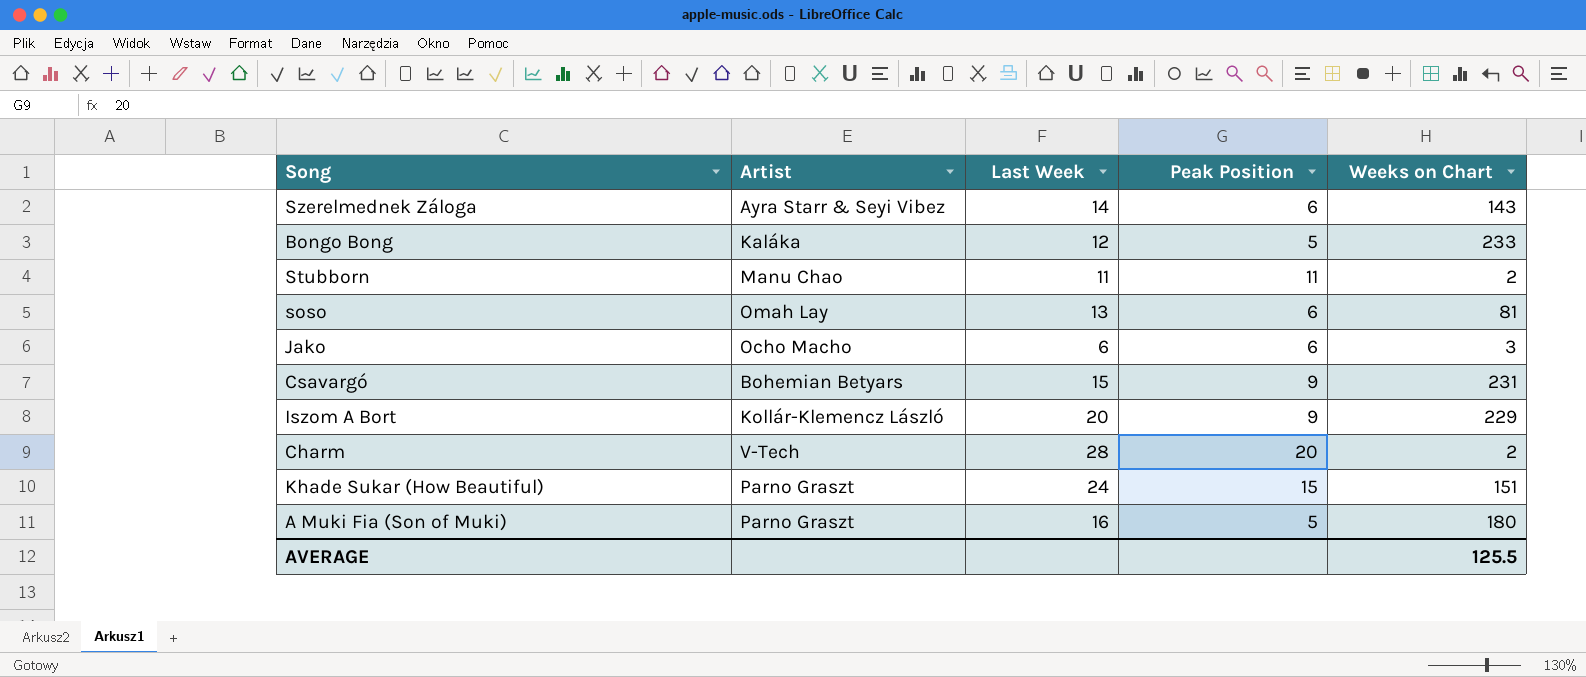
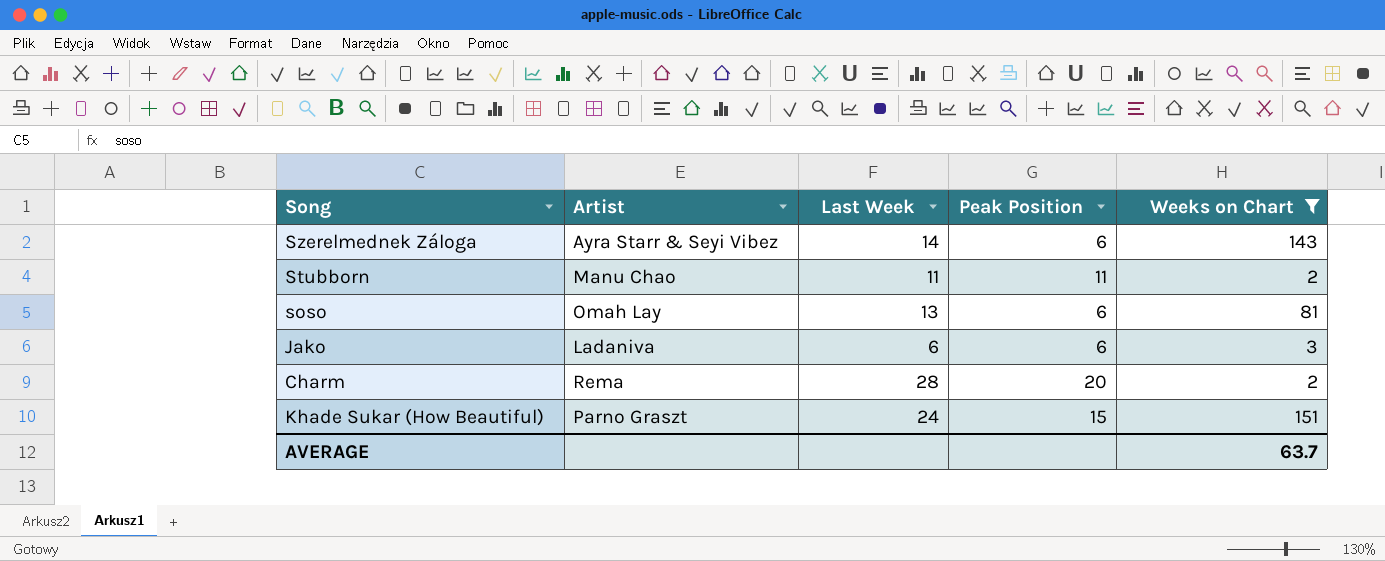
filter: none -> Weeks on Chart <= 151
Jako | Artist: Ocho Macho -> Ladaniva
Charm | Artist: V-Tech -> Rema
AVERAGE | Weeks on Chart: 125.5 -> 63.7

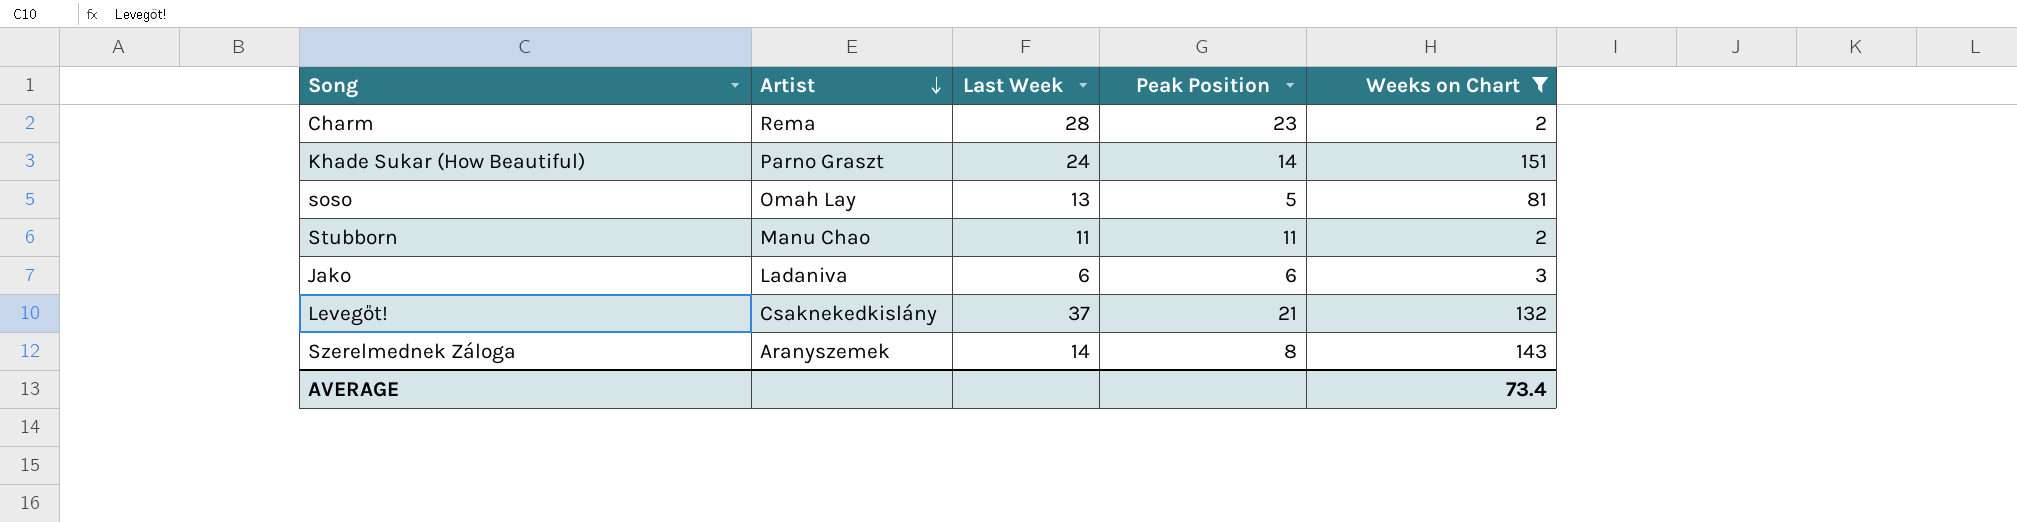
row order: none -> Artist descending
Charm | Peak Position: 20 -> 23
Khade Sukar (How Beautiful) | Peak Position: 15 -> 14
soso | Peak Position: 6 -> 5
row Levegőt!: none -> Csaknekedkislány | 37 | 21 | 132
Szerelmednek Záloga | Artist: Ayra Starr & Seyi Vibez -> Aranyszemek
Szerelmednek Záloga | Peak Position: 6 -> 8
AVERAGE | Weeks on Chart: 63.7 -> 73.4

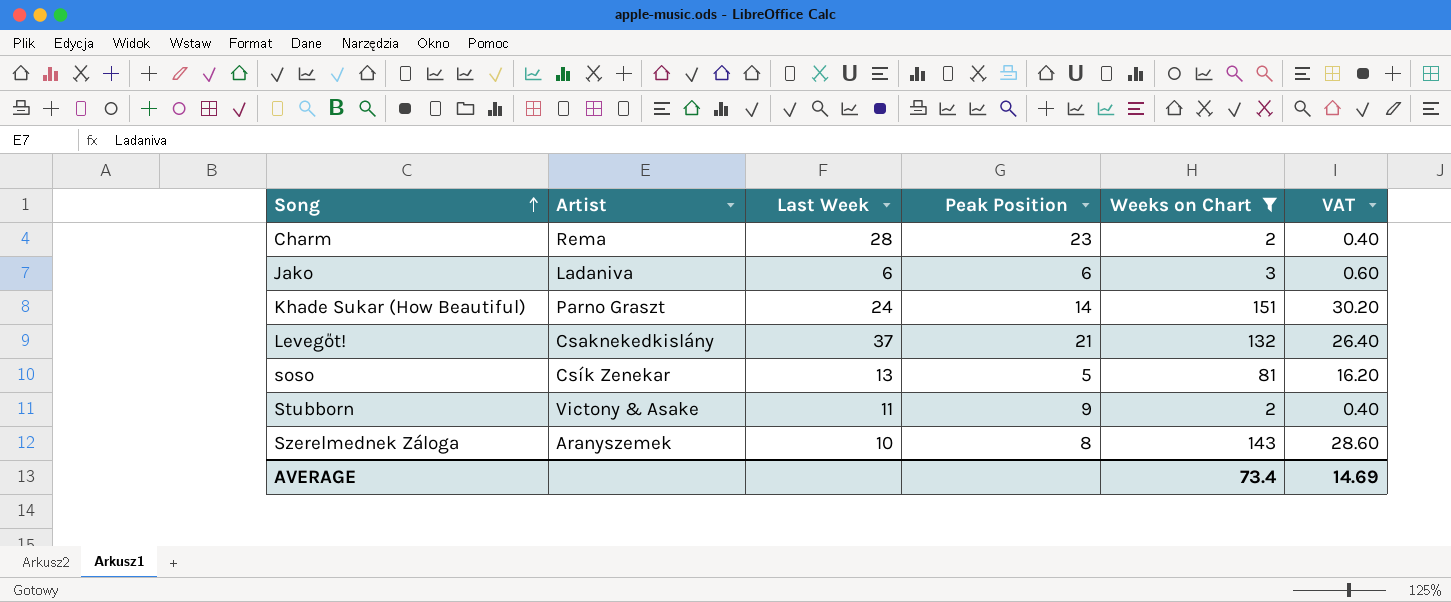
row order: Artist descending -> Song ascending
column VAT | formula: none -> [Weeks on Chart] * 0.2
soso | Artist: Omah Lay -> Csík Zenekar
Stubborn | Artist: Manu Chao -> Victony & Asake
Stubborn | Peak Position: 11 -> 9
Szerelmednek Záloga | Last Week: 14 -> 10

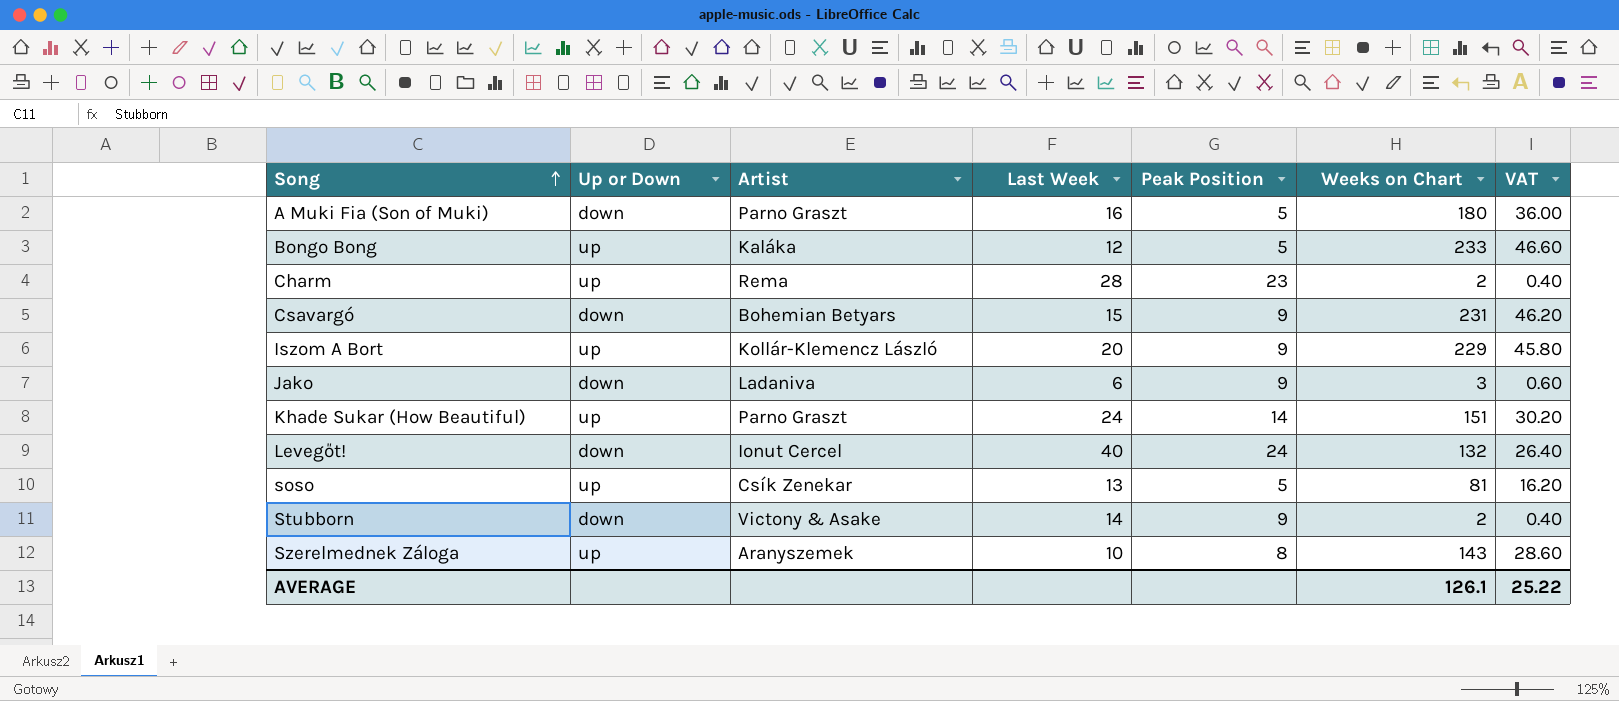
filter: Weeks on Chart <= 151 -> none
column Up or Down | position: none -> 2
Jako | Peak Position: 6 -> 9
Levegőt! | Artist: Csaknekedkislány -> Ionut Cercel
Levegőt! | Last Week: 37 -> 40
Levegőt! | Peak Position: 21 -> 24
Stubborn | Last Week: 11 -> 14
AVERAGE | Weeks on Chart: 73.4 -> 126.1
AVERAGE | VAT: 14.69 -> 25.22

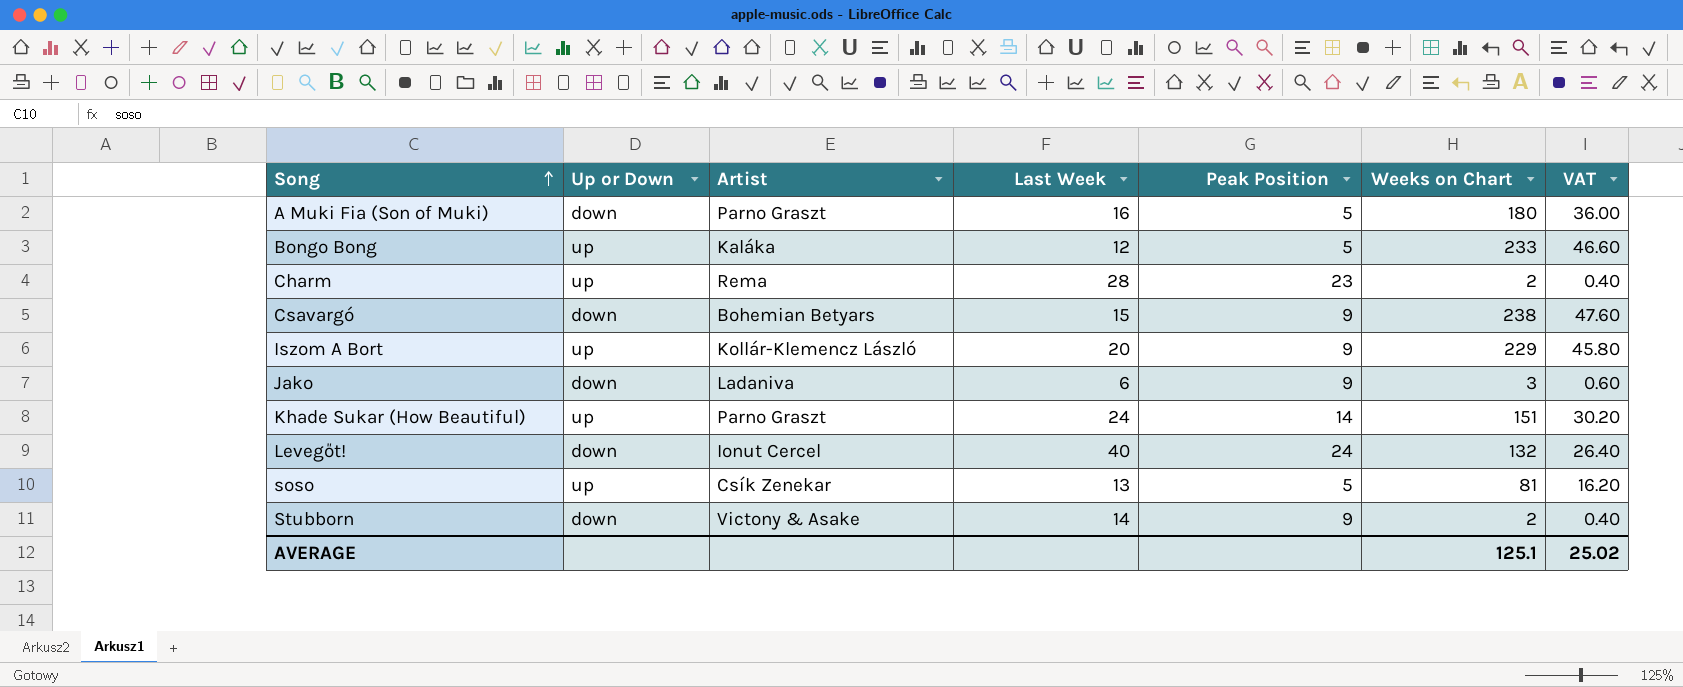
row Szerelmednek Záloga: up | Aranyszemek | 10 | 8 | 143 | 28.60 -> none
Csavargó | Weeks on Chart: 231 -> 238
Csavargó | VAT: 46.20 -> 47.60
AVERAGE | Weeks on Chart: 126.1 -> 125.1
AVERAGE | VAT: 25.22 -> 25.02

